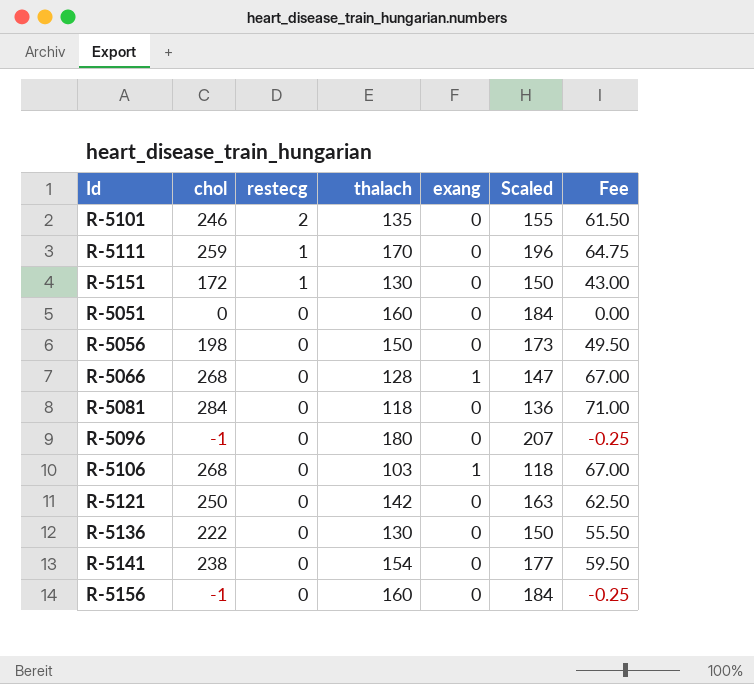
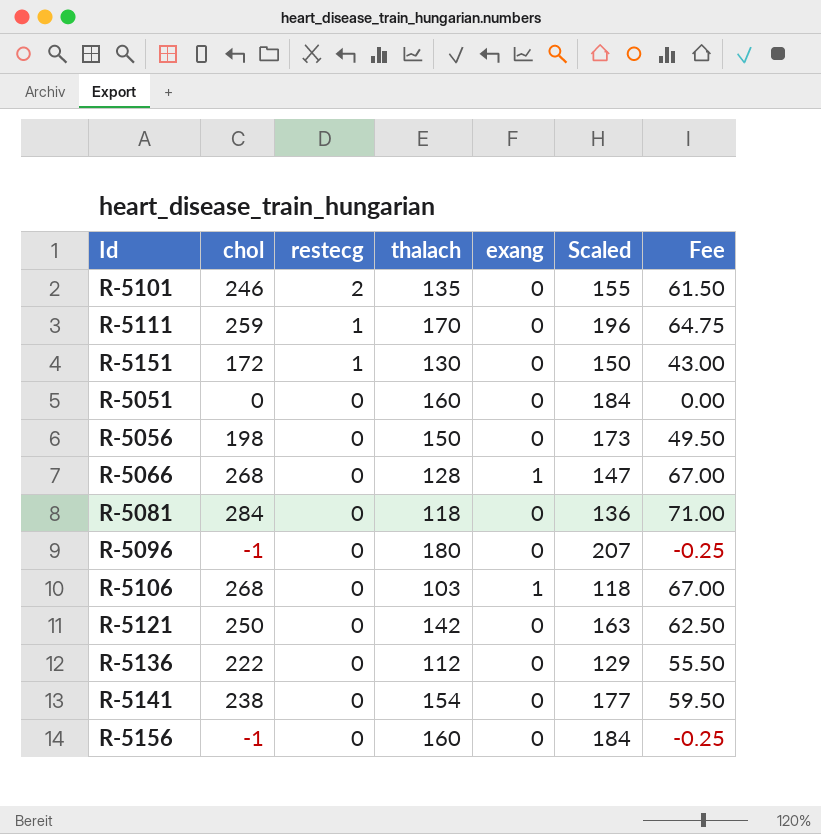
R-5136 | thalach: 130 -> 112
R-5136 | Scaled: 150 -> 129

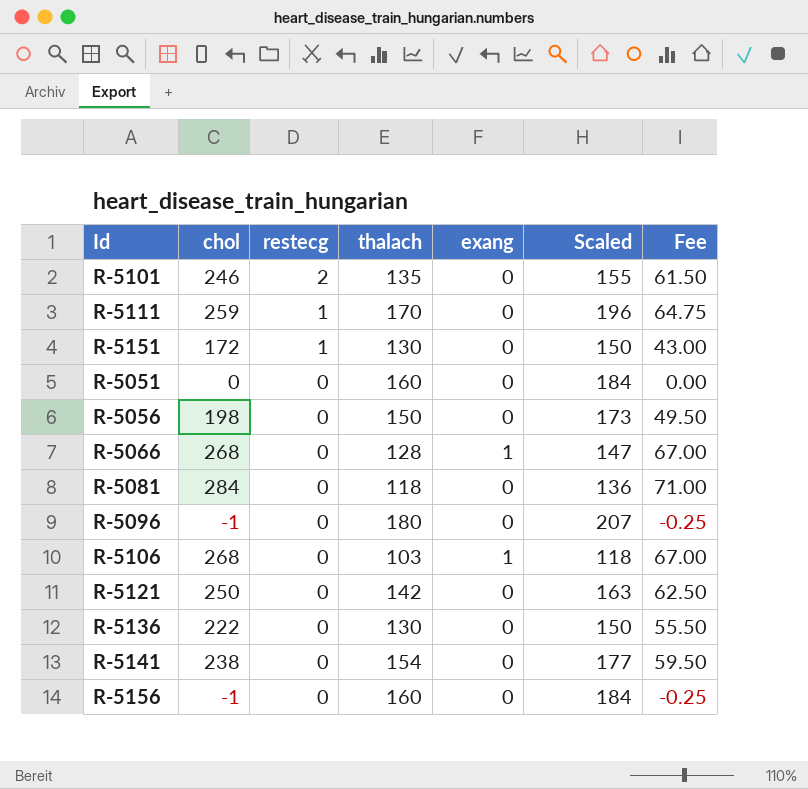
R-5136 | thalach: 112 -> 130
R-5136 | Scaled: 129 -> 150

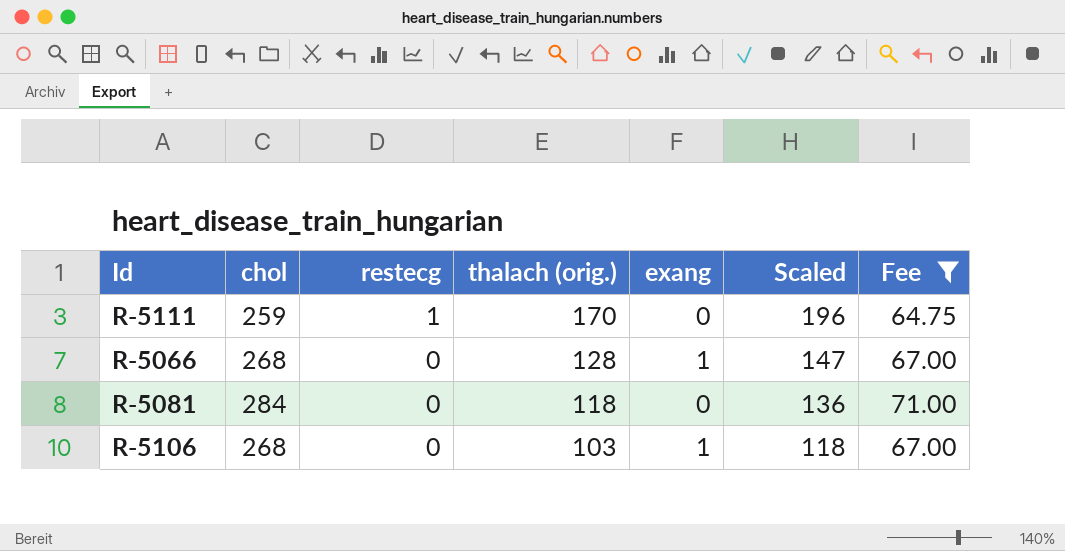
filter: none -> Fee >= 64.75
column name: thalach -> thalach (orig.)

